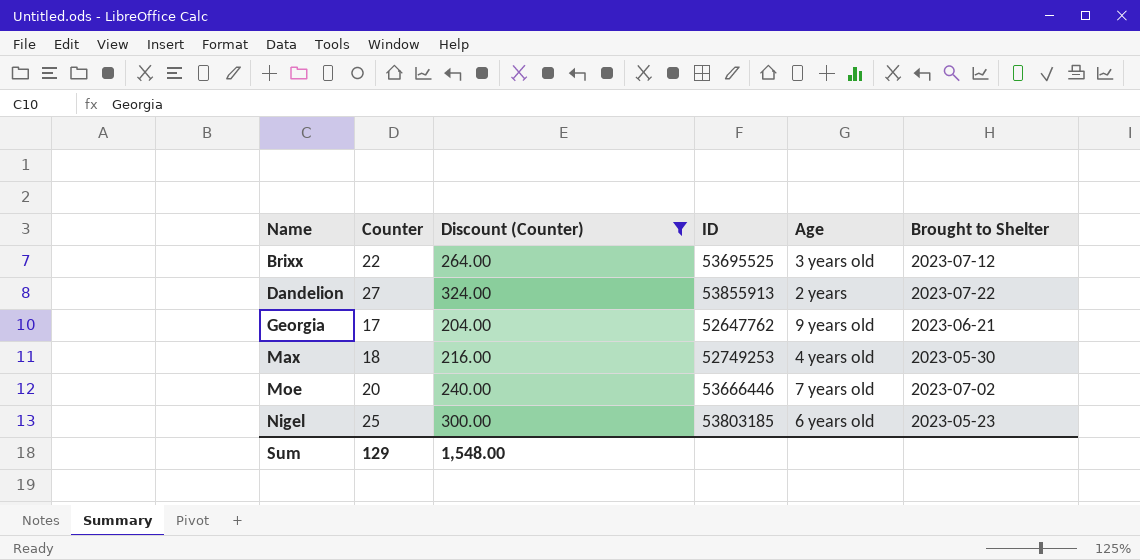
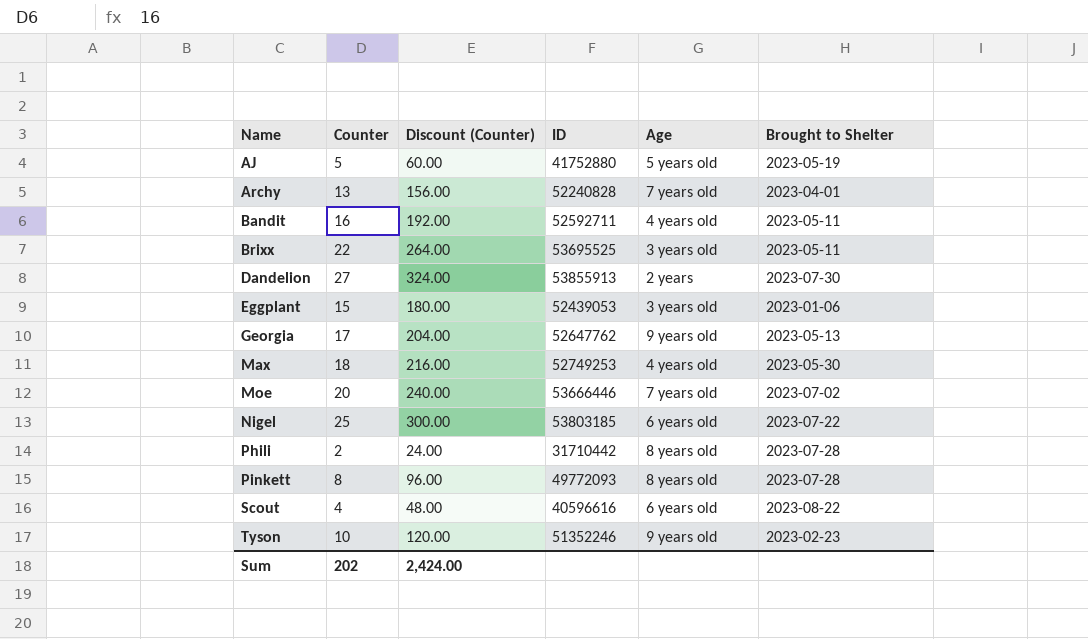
filter: Discount (Counter) >= 204.00 -> none
Brixx | Brought to Shelter: 2023-07-12 -> 2023-05-11
Dandelion | Brought to Shelter: 2023-07-22 -> 2023-07-30
Georgia | Brought to Shelter: 2023-06-21 -> 2023-05-13
Nigel | Brought to Shelter: 2023-05-23 -> 2023-07-22
Sum | Counter: 129 -> 202
Sum | Discount (Counter): 1,548.00 -> 2,424.00

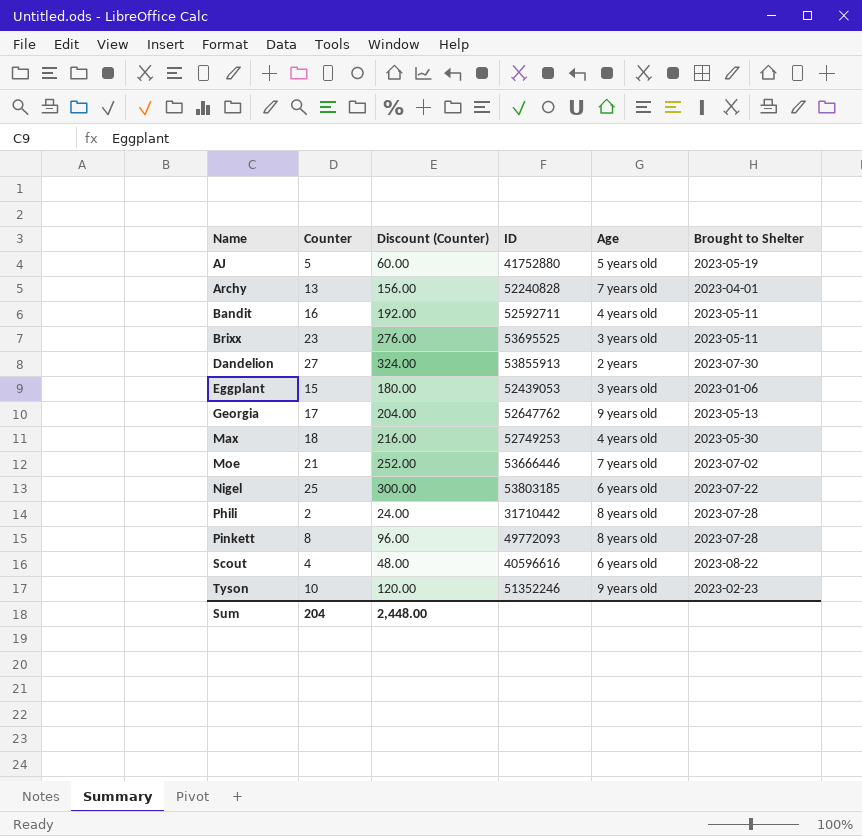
Brixx | Counter: 22 -> 23
Brixx | Discount (Counter): 264.00 -> 276.00
Moe | Counter: 20 -> 21
Moe | Discount (Counter): 240.00 -> 252.00
Sum | Counter: 202 -> 204
Sum | Discount (Counter): 2,424.00 -> 2,448.00

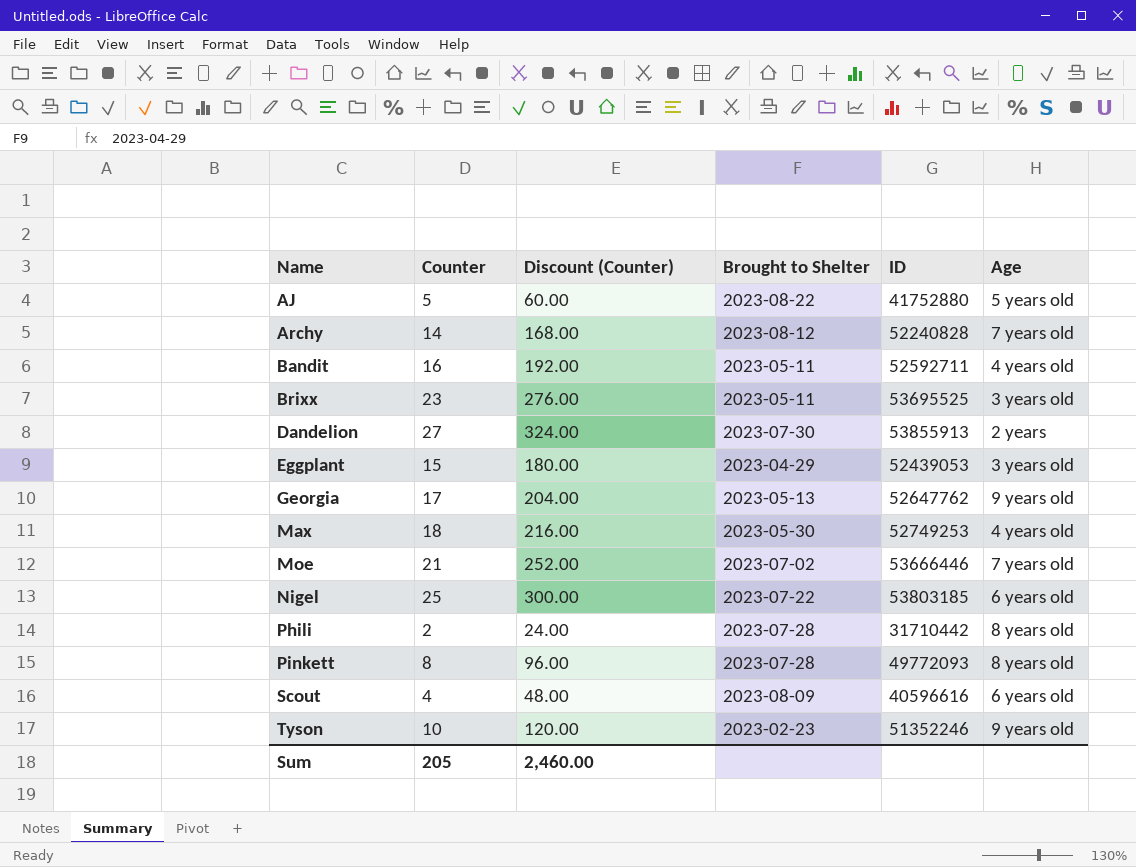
column Brought to Shelter | position: 6 -> 4
AJ | Brought to Shelter: 2023-05-19 -> 2023-08-22
Archy | Counter: 13 -> 14
Archy | Discount (Counter): 156.00 -> 168.00
Archy | Brought to Shelter: 2023-04-01 -> 2023-08-12
Eggplant | Brought to Shelter: 2023-01-06 -> 2023-04-29
Scout | Brought to Shelter: 2023-08-22 -> 2023-08-09
Sum | Counter: 204 -> 205
Sum | Discount (Counter): 2,448.00 -> 2,460.00

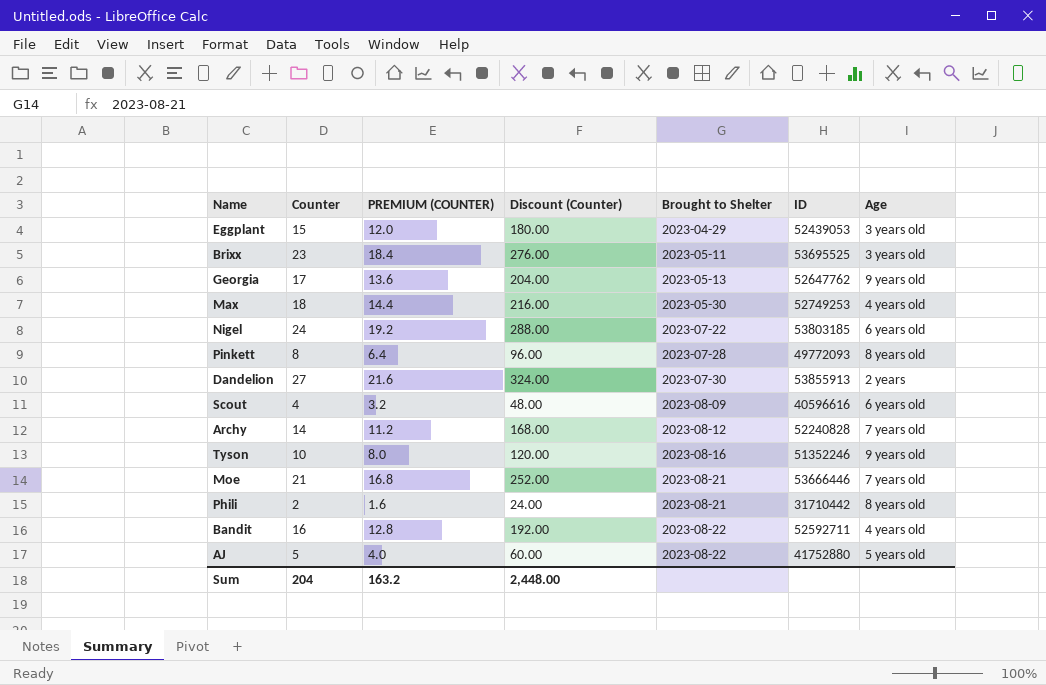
row order: Name ascending -> Brought to Shelter ascending
column PREMIUM (COUNTER) | formula: none -> [Counter] * 0.8
Nigel | Counter: 25 -> 24
Nigel | Discount (Counter): 300.00 -> 288.00
Tyson | Brought to Shelter: 2023-02-23 -> 2023-08-16
Moe | Brought to Shelter: 2023-07-02 -> 2023-08-21
Phili | Brought to Shelter: 2023-07-28 -> 2023-08-21
Bandit | Brought to Shelter: 2023-05-11 -> 2023-08-22
Sum | Counter: 205 -> 204
Sum | Discount (Counter): 2,460.00 -> 2,448.00

